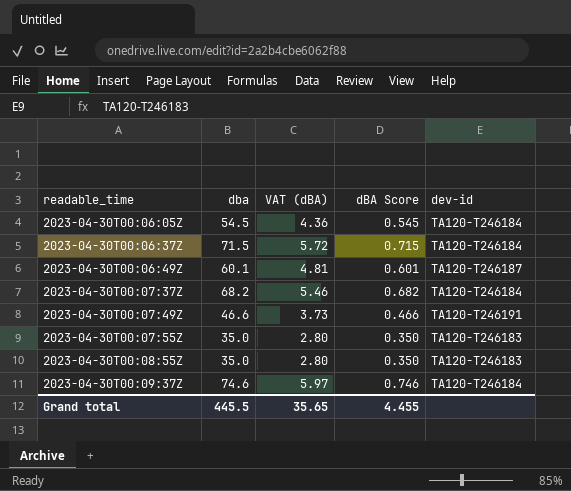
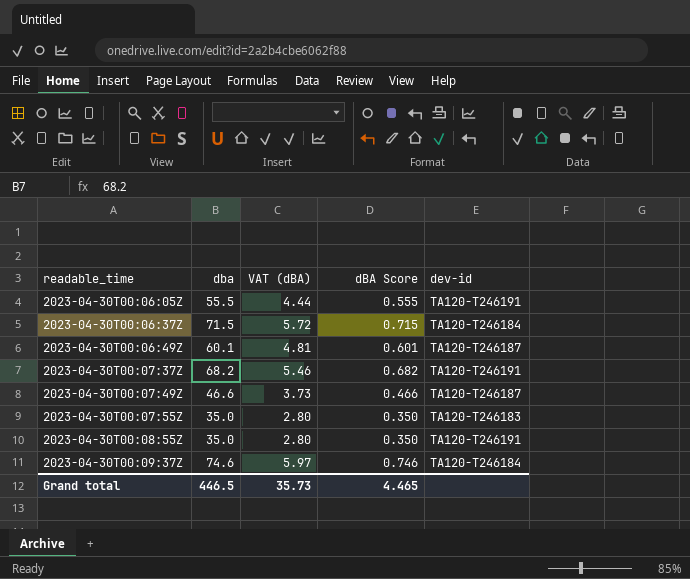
2023-04-30T00:06:05Z | dba: 54.5 -> 55.5
2023-04-30T00:06:05Z | VAT (dBA): 4.36 -> 4.44
2023-04-30T00:06:05Z | dBA Score: 0.545 -> 0.555
2023-04-30T00:06:05Z | dev-id: TA120-T246184 -> TA120-T246191
2023-04-30T00:07:37Z | dev-id: TA120-T246184 -> TA120-T246191
2023-04-30T00:07:49Z | dev-id: TA120-T246191 -> TA120-T246187
2023-04-30T00:08:55Z | dev-id: TA120-T246183 -> TA120-T246191
Grand total | dba: 445.5 -> 446.5
Grand total | VAT (dBA): 35.65 -> 35.73
Grand total | dBA Score: 4.455 -> 4.465

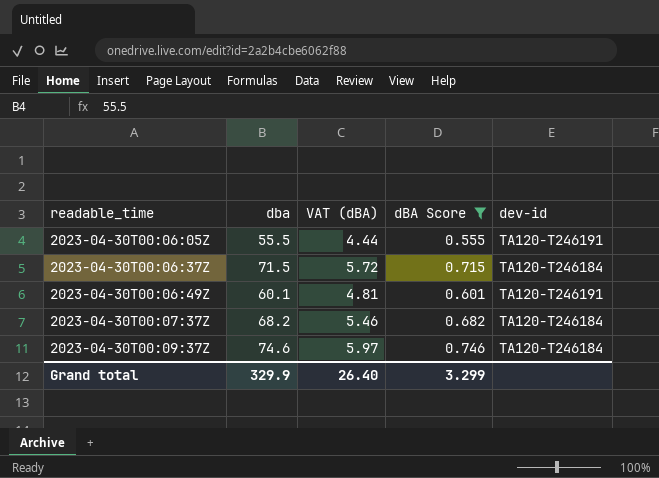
filter: none -> dBA Score >= 0.555
2023-04-30T00:06:49Z | dev-id: TA120-T246187 -> TA120-T246191
2023-04-30T00:07:37Z | dev-id: TA120-T246191 -> TA120-T246184
Grand total | dba: 446.5 -> 329.9
Grand total | VAT (dBA): 35.73 -> 26.40
Grand total | dBA Score: 4.465 -> 3.299

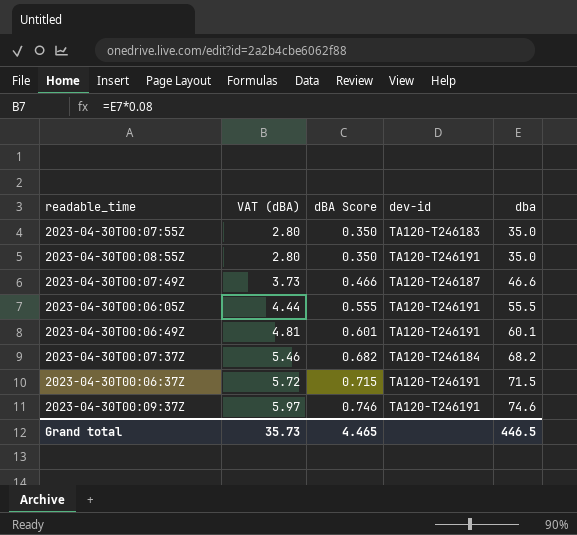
filter: dBA Score >= 0.555 -> none
row order: readable_time ascending -> VAT (dBA) ascending
column dba | position: 2 -> 5
2023-04-30T00:06:37Z | dev-id: TA120-T246184 -> TA120-T246191
2023-04-30T00:09:37Z | dev-id: TA120-T246184 -> TA120-T246191
Grand total | VAT (dBA): 26.40 -> 35.73
Grand total | dBA Score: 3.299 -> 4.465
Grand total | dba: 329.9 -> 446.5

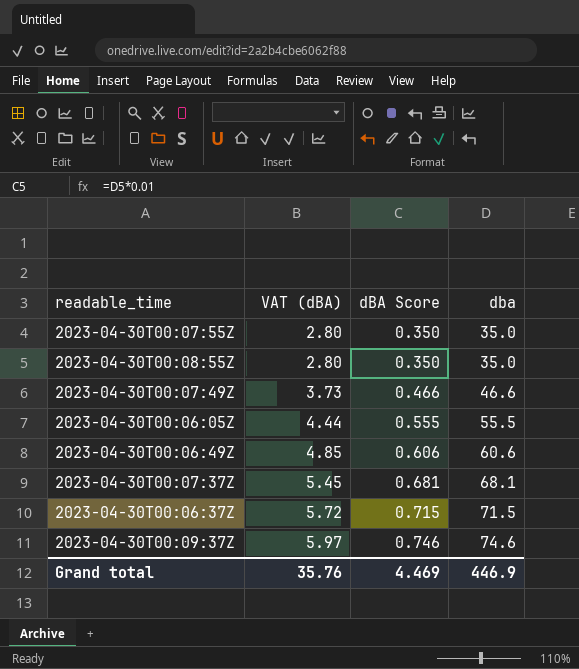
column dev-id | position: 4 -> none
2023-04-30T00:06:49Z | VAT (dBA): 4.81 -> 4.85
2023-04-30T00:06:49Z | dBA Score: 0.601 -> 0.606
2023-04-30T00:06:49Z | dba: 60.1 -> 60.6
2023-04-30T00:07:37Z | VAT (dBA): 5.46 -> 5.45
2023-04-30T00:07:37Z | dBA Score: 0.682 -> 0.681
2023-04-30T00:07:37Z | dba: 68.2 -> 68.1
Grand total | VAT (dBA): 35.73 -> 35.76
Grand total | dBA Score: 4.465 -> 4.469
Grand total | dba: 446.5 -> 446.9

